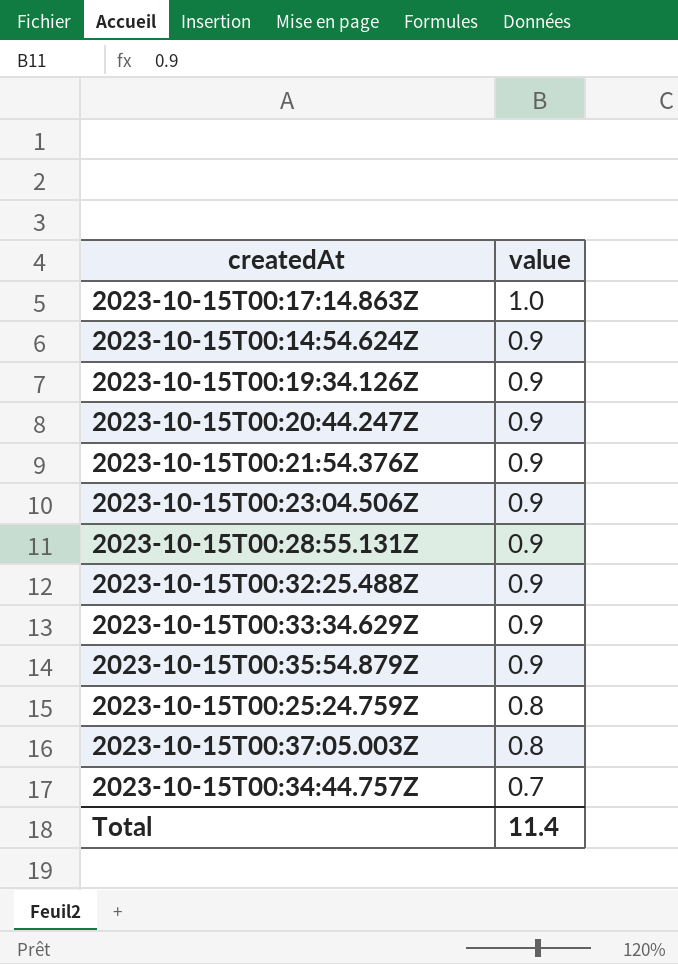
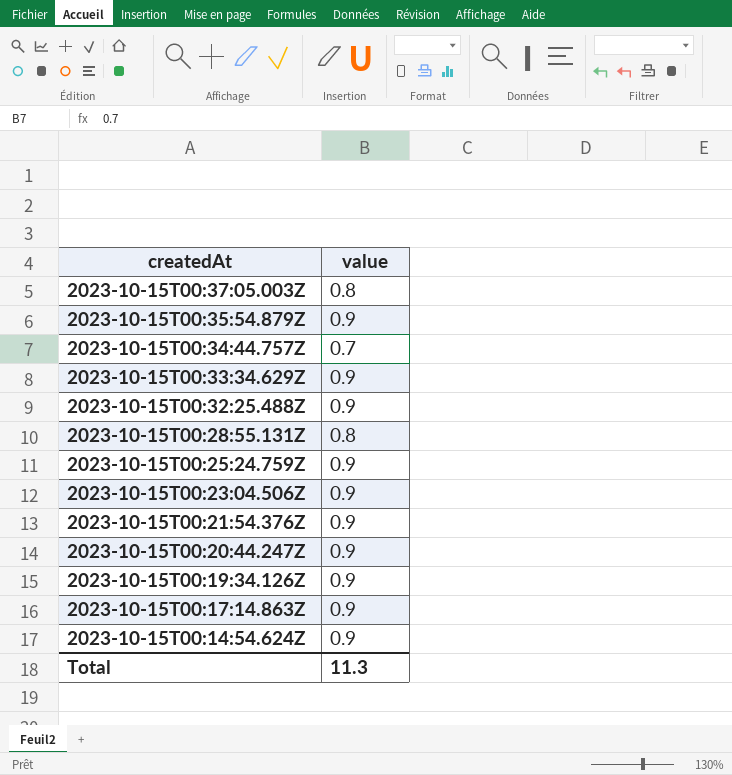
row order: value descending -> createdAt descending
2023-10-15T00:28:55.131Z | value: 0.9 -> 0.8
2023-10-15T00:25:24.759Z | value: 0.8 -> 0.9
2023-10-15T00:17:14.863Z | value: 1.0 -> 0.9
Total | value: 11.4 -> 11.3

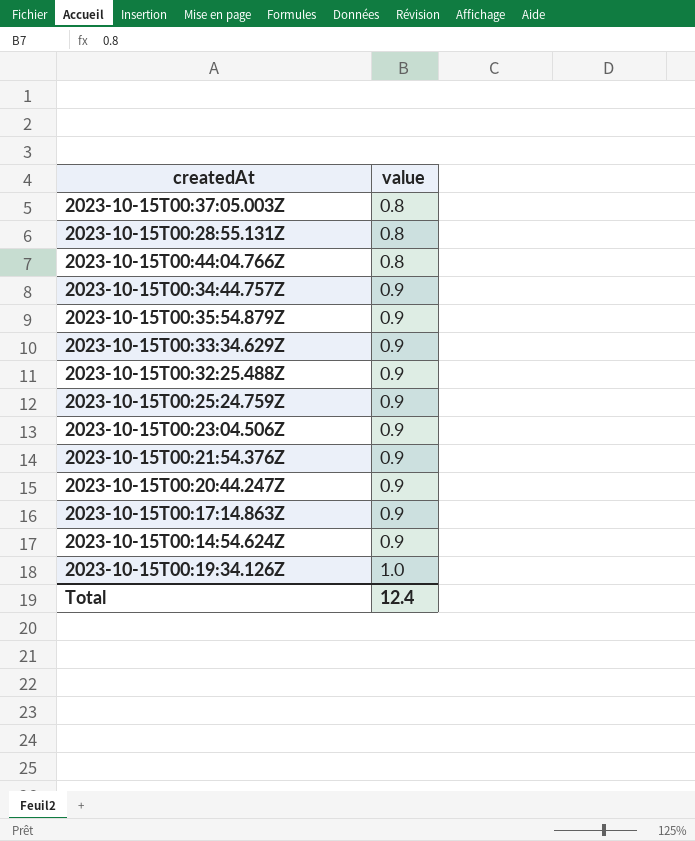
row order: createdAt descending -> value ascending
row 2023-10-15T00:44:04.766Z: none -> 0.8
2023-10-15T00:34:44.757Z | value: 0.7 -> 0.9
2023-10-15T00:19:34.126Z | value: 0.9 -> 1.0
Total | value: 11.3 -> 12.4

